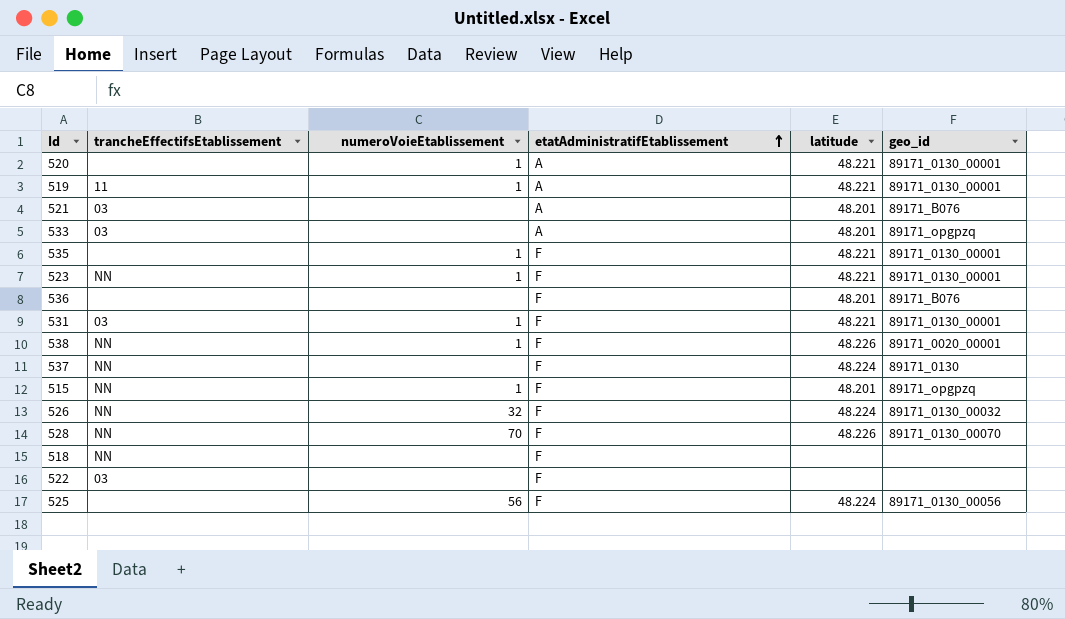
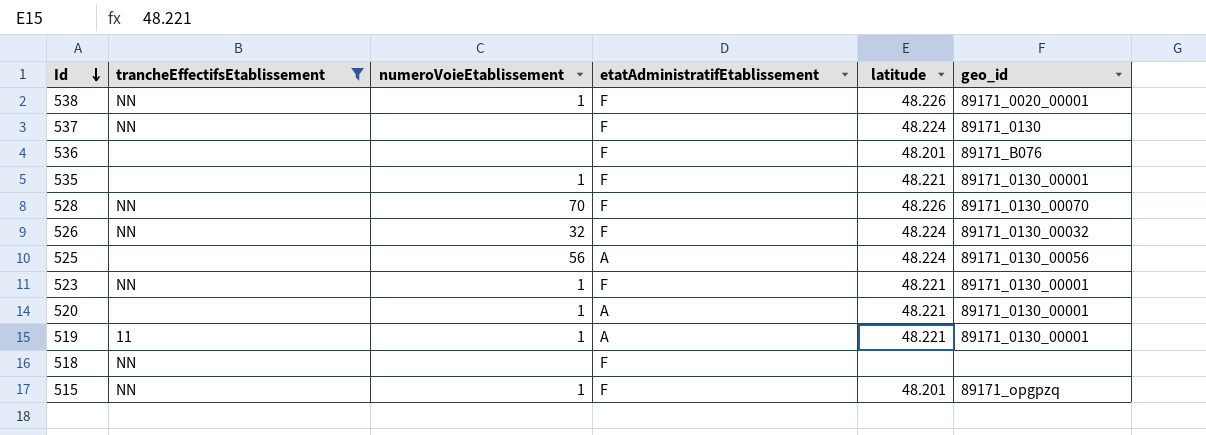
filter: none -> trancheEffectifsEtablissement != 03
row order: etatAdministratifEtablissement ascending -> Id descending
525 | etatAdministratifEtablissement: F -> A

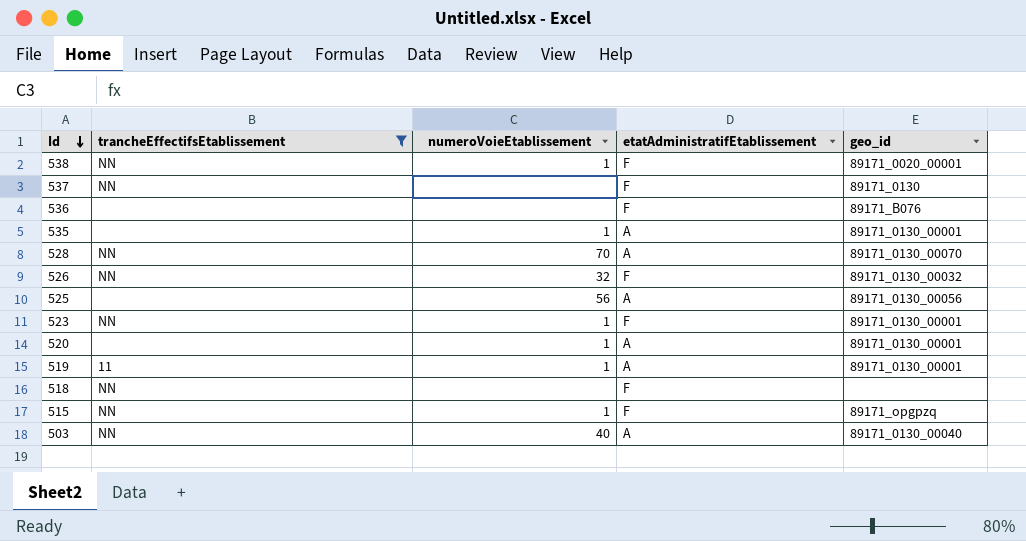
column latitude | position: 5 -> none
535 | etatAdministratifEtablissement: F -> A
528 | etatAdministratifEtablissement: F -> A
row 503: none -> NN | 40 | A | 89171_0130_00040

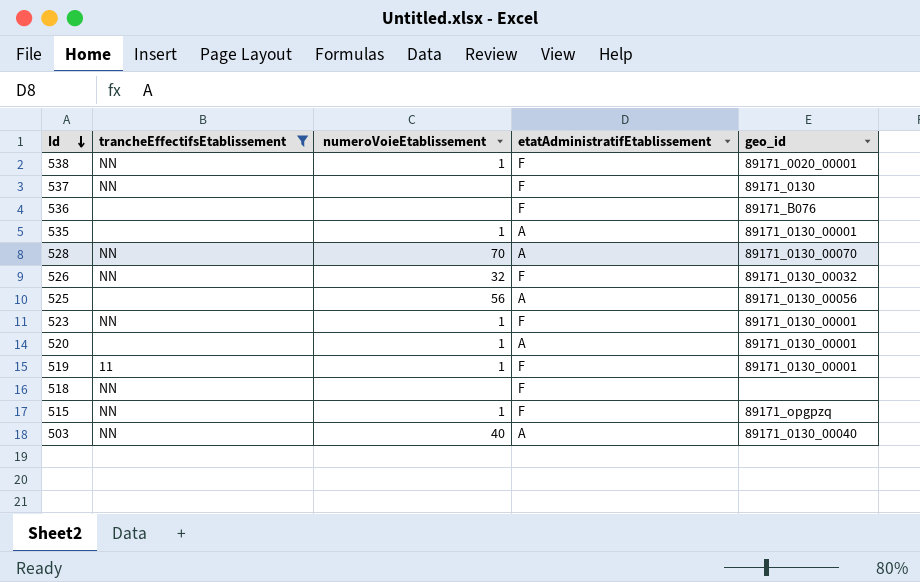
519 | etatAdministratifEtablissement: A -> F

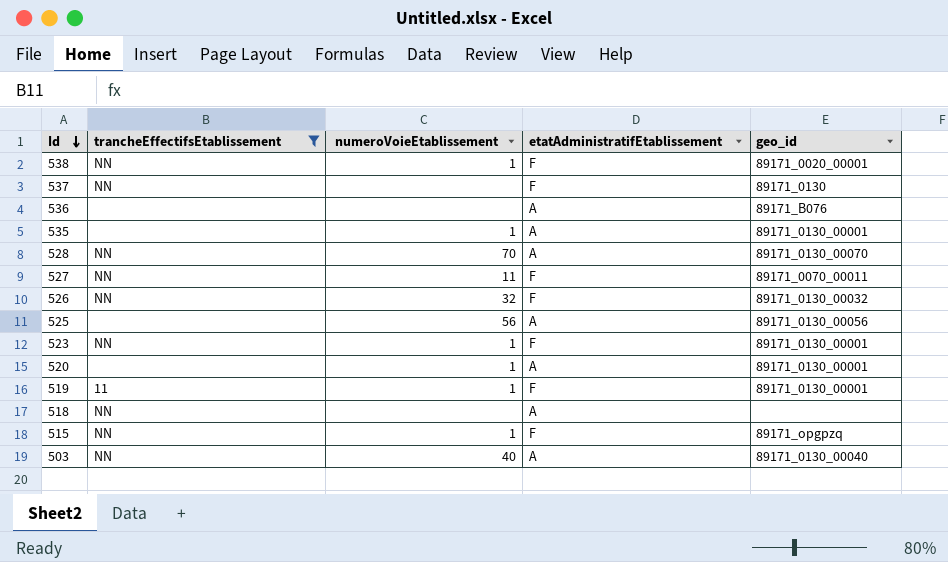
536 | etatAdministratifEtablissement: F -> A
row 527: none -> NN | 11 | F | 89171_0070_00011
518 | etatAdministratifEtablissement: F -> A

